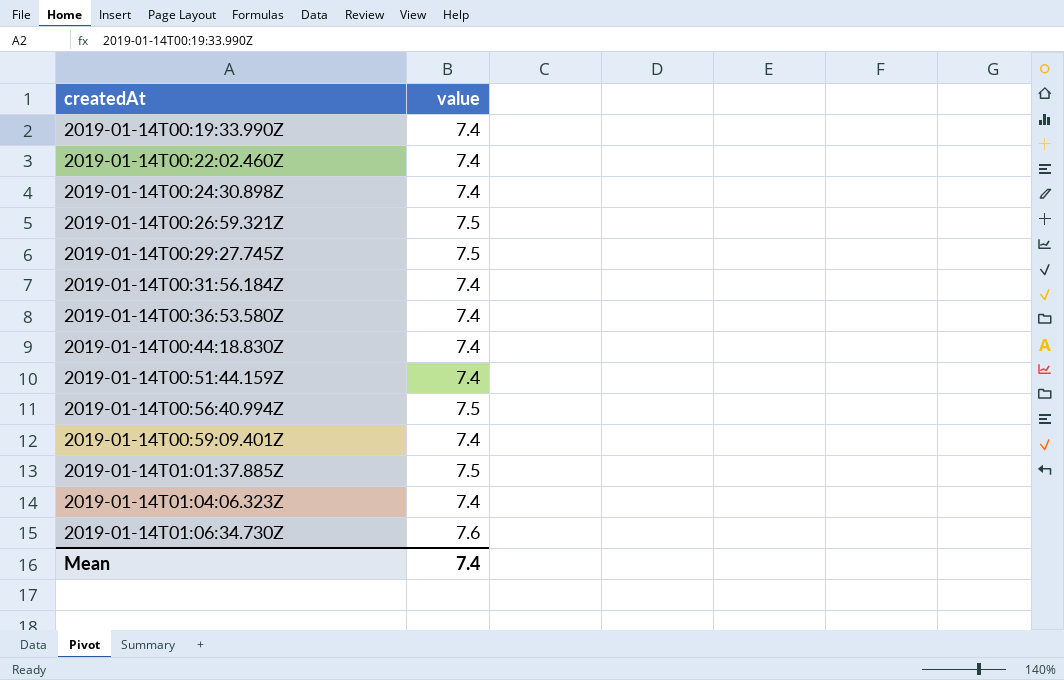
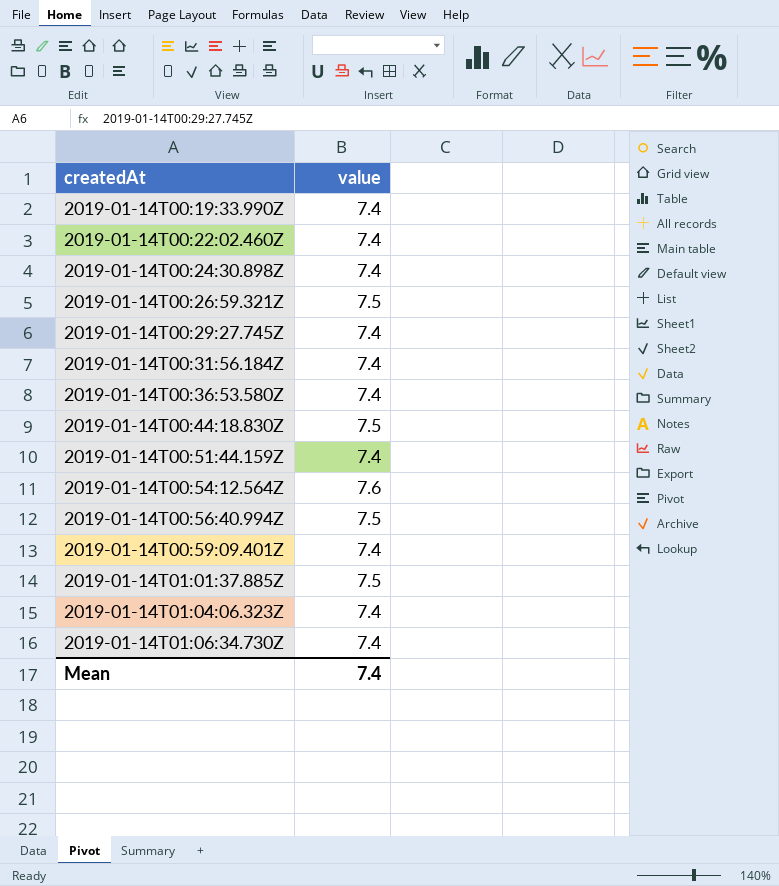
2019-01-14T00:29:27.745Z | value: 7.5 -> 7.4
2019-01-14T00:44:18.830Z | value: 7.4 -> 7.5
row 2019-01-14T00:54:12.564Z: none -> 7.6
2019-01-14T01:06:34.730Z | value: 7.6 -> 7.4

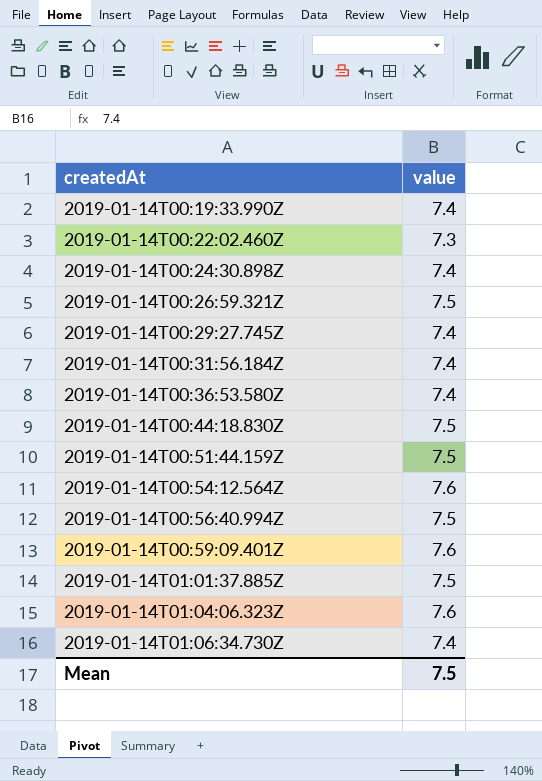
2019-01-14T00:22:02.460Z | value: 7.4 -> 7.3
2019-01-14T00:51:44.159Z | value: 7.4 -> 7.5
2019-01-14T00:59:09.401Z | value: 7.4 -> 7.6
2019-01-14T01:04:06.323Z | value: 7.4 -> 7.6
Mean | value: 7.4 -> 7.5

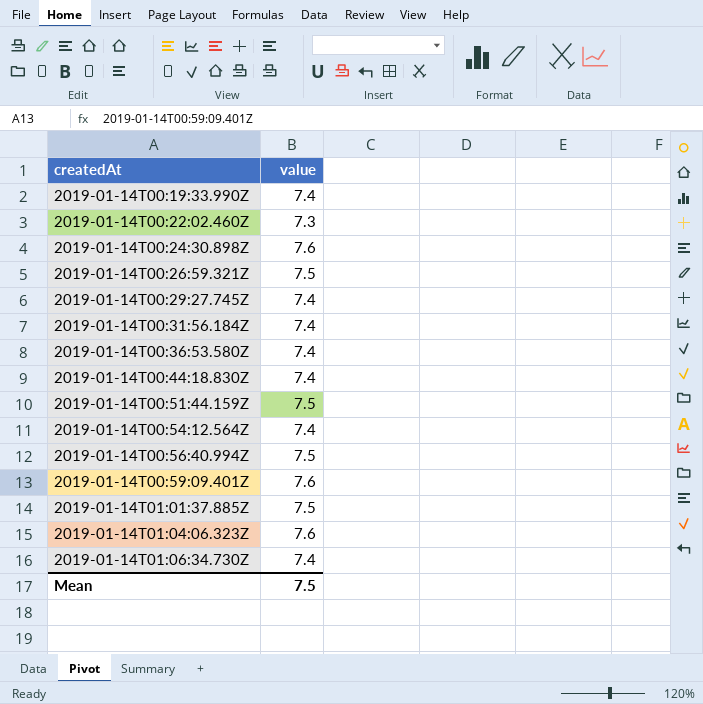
2019-01-14T00:24:30.898Z | value: 7.4 -> 7.6
2019-01-14T00:44:18.830Z | value: 7.5 -> 7.4
2019-01-14T00:54:12.564Z | value: 7.6 -> 7.4

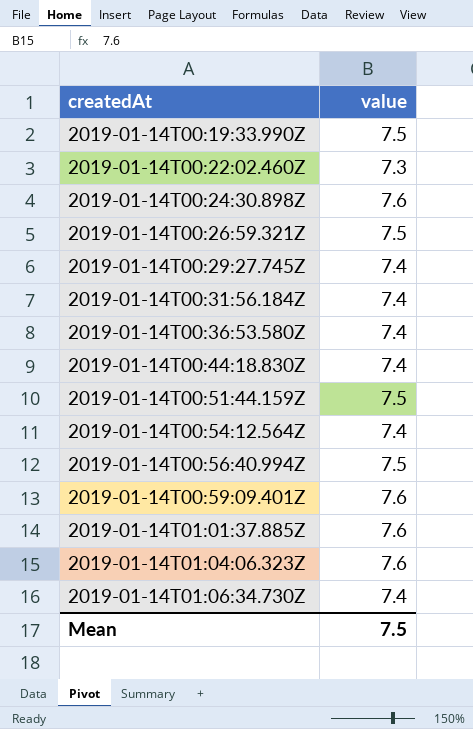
2019-01-14T00:19:33.990Z | value: 7.4 -> 7.5
2019-01-14T01:01:37.885Z | value: 7.5 -> 7.6

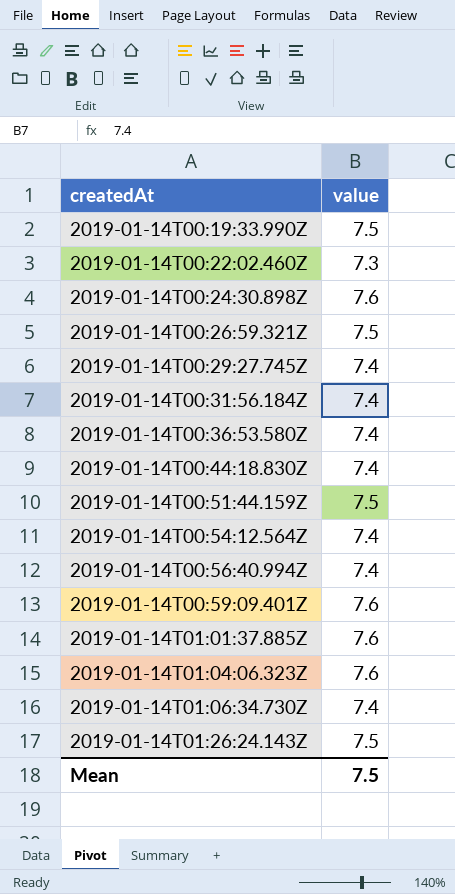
2019-01-14T00:56:40.994Z | value: 7.5 -> 7.4
row 2019-01-14T01:26:24.143Z: none -> 7.5

